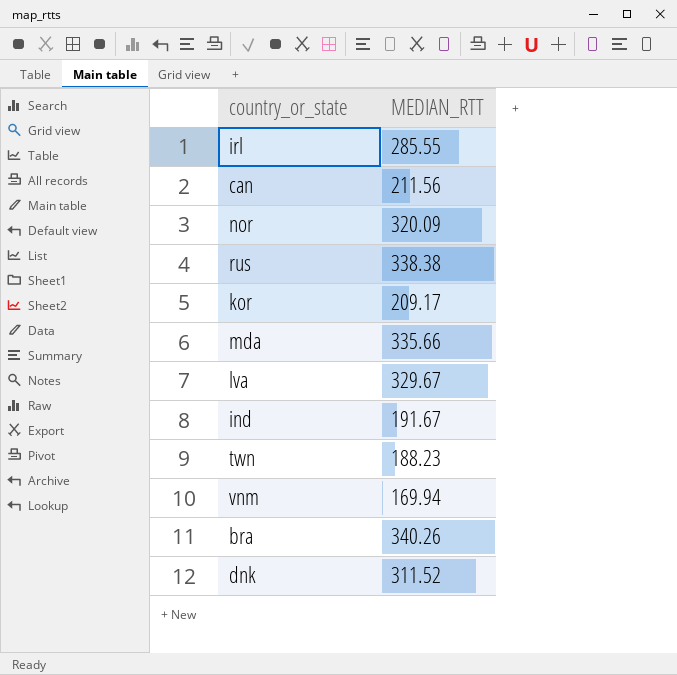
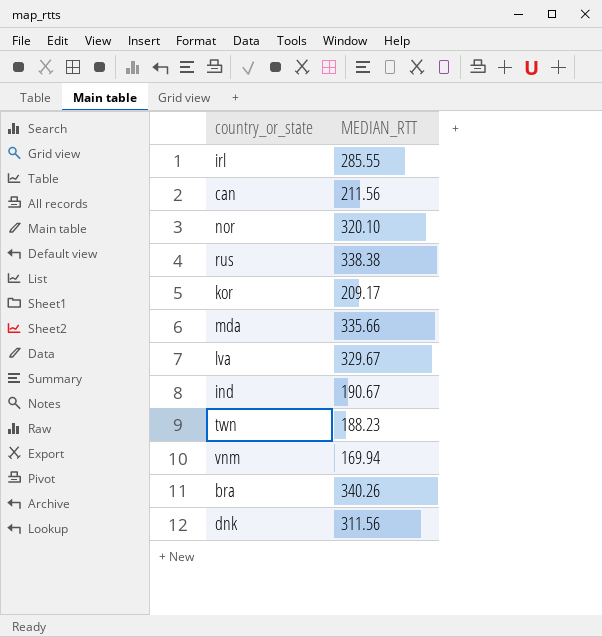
nor | MEDIAN_RTT: 320.09 -> 320.10
ind | MEDIAN_RTT: 191.67 -> 190.67
dnk | MEDIAN_RTT: 311.52 -> 311.56

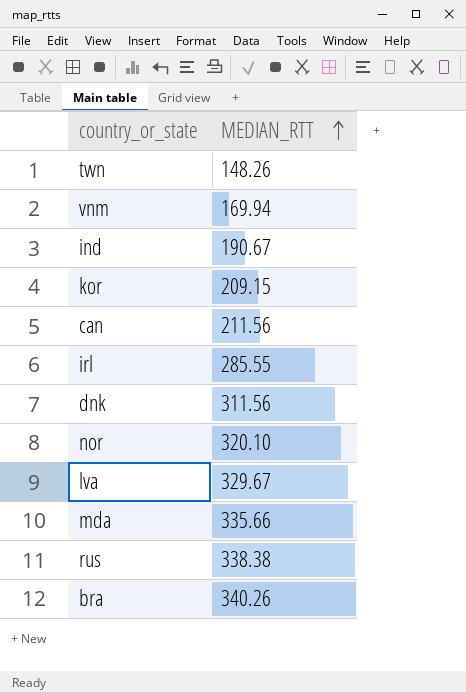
row order: none -> MEDIAN_RTT ascending
twn | MEDIAN_RTT: 188.23 -> 148.26
kor | MEDIAN_RTT: 209.17 -> 209.15

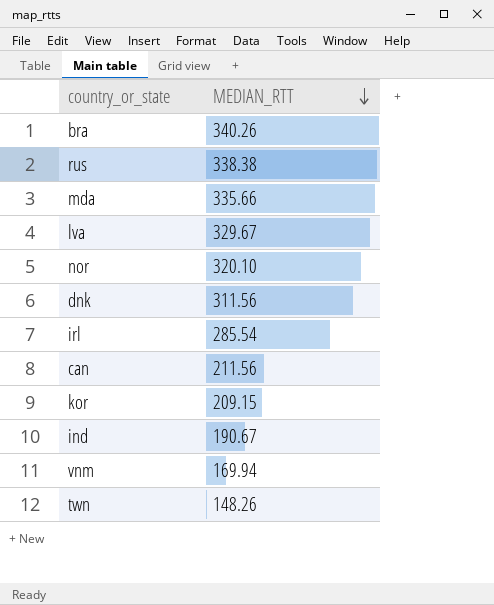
row order: MEDIAN_RTT ascending -> MEDIAN_RTT descending
irl | MEDIAN_RTT: 285.55 -> 285.54

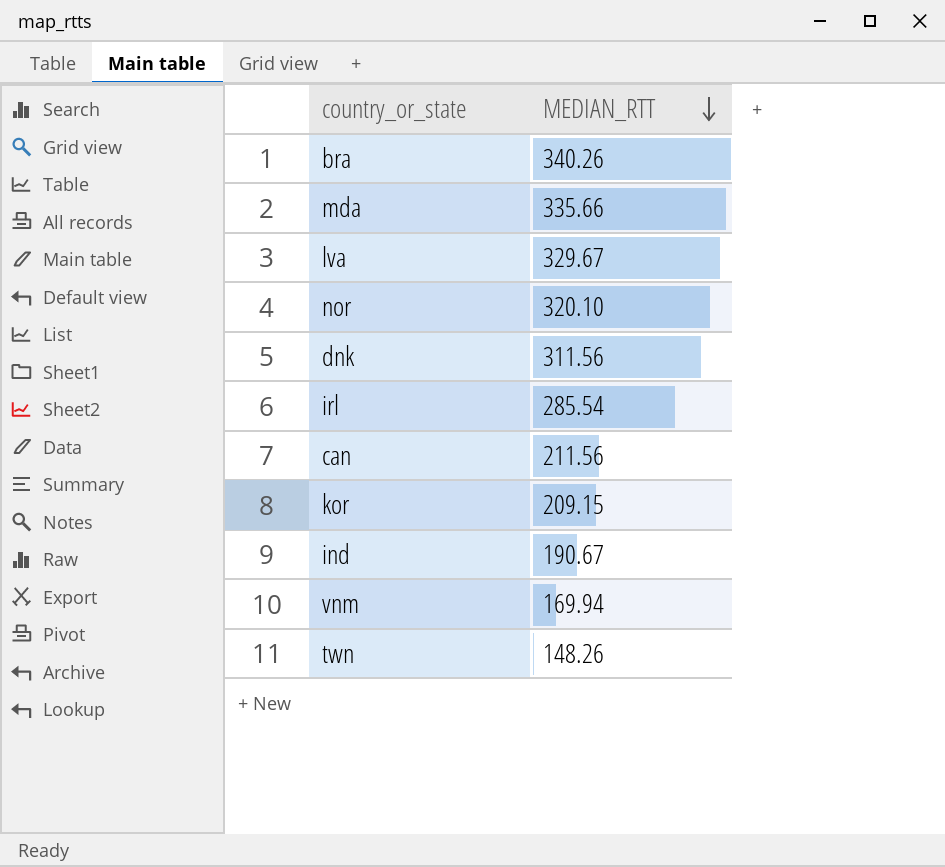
row rus: 338.38 -> none

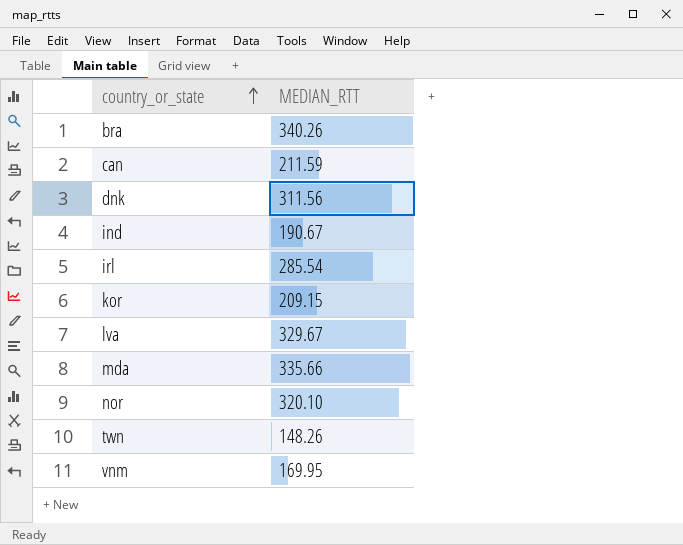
row order: MEDIAN_RTT descending -> country_or_state ascending
can | MEDIAN_RTT: 211.56 -> 211.59
vnm | MEDIAN_RTT: 169.94 -> 169.95

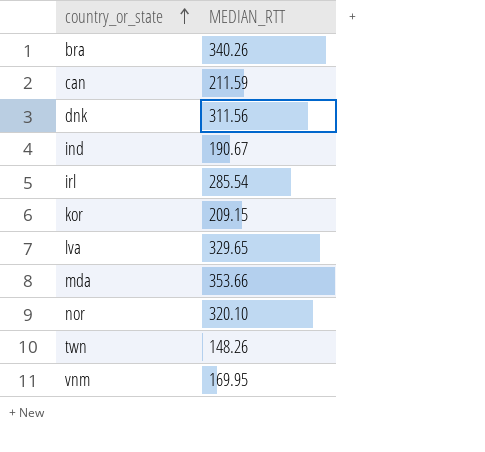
lva | MEDIAN_RTT: 329.67 -> 329.65
mda | MEDIAN_RTT: 335.66 -> 353.66

